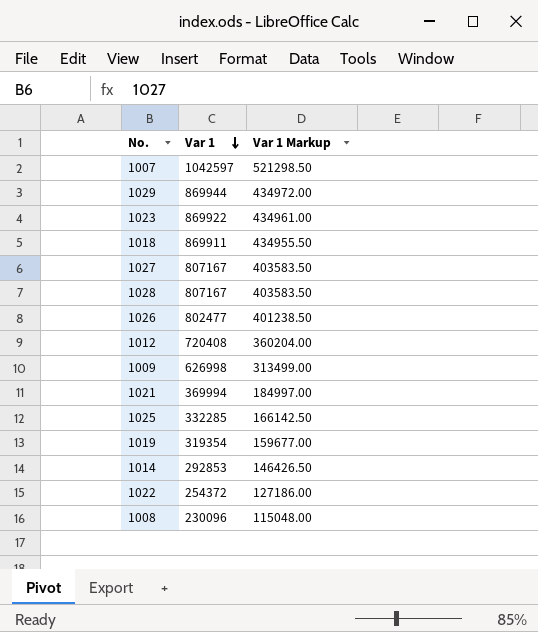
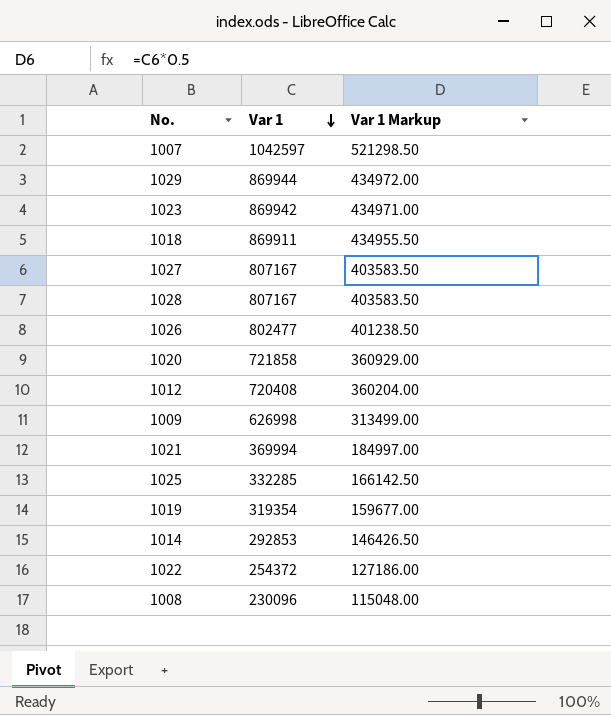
1023 | Var 1: 869922 -> 869942
1023 | Var 1 Markup: 434961.00 -> 434971.00
row 1020: none -> 721858 | 360929.00

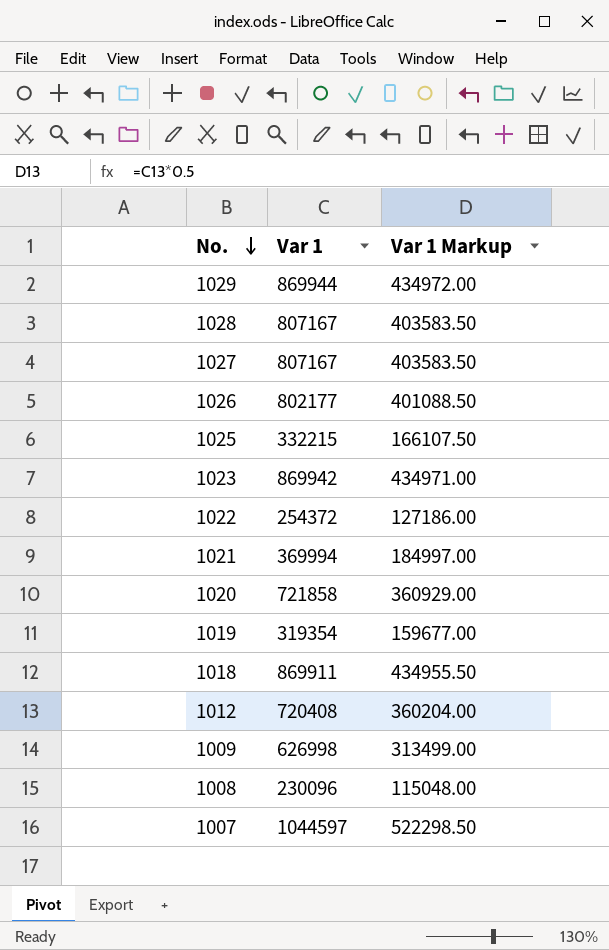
row order: Var 1 descending -> No. descending
row 1014: 292853 | 146426.50 -> none
1026 | Var 1: 802477 -> 802177
1026 | Var 1 Markup: 401238.50 -> 401088.50
1025 | Var 1: 332285 -> 332215
1025 | Var 1 Markup: 166142.50 -> 166107.50
1007 | Var 1: 1042597 -> 1044597
1007 | Var 1 Markup: 521298.50 -> 522298.50

